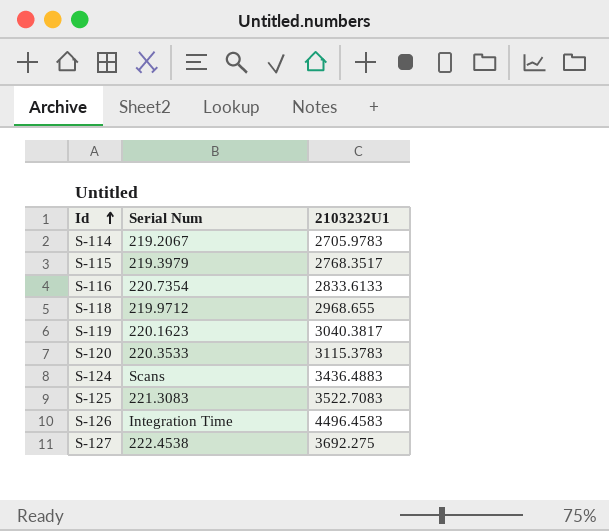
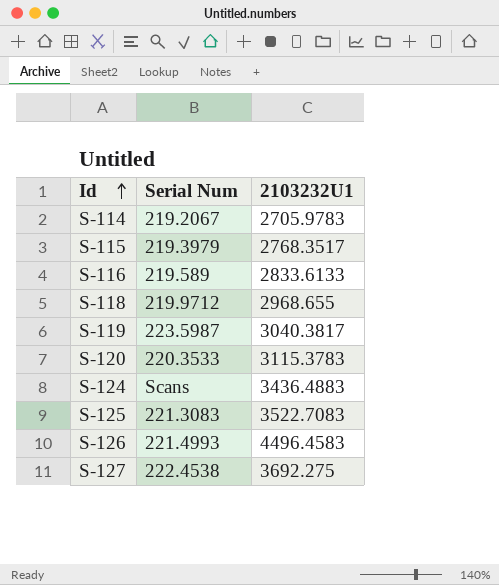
S-116 | Serial Num: 220.7354 -> 219.589
S-119 | Serial Num: 220.1623 -> 223.5987
S-126 | Serial Num: Integration Time -> 221.4993

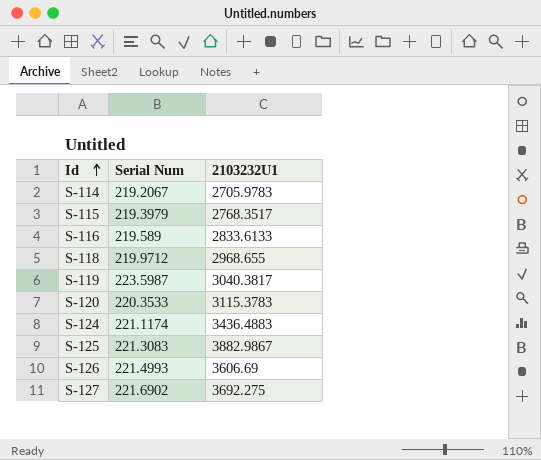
S-124 | Serial Num: Scans -> 221.1174
S-125 | 2103232U1: 3522.7083 -> 3882.9867
S-126 | 2103232U1: 4496.4583 -> 3606.69
S-127 | Serial Num: 222.4538 -> 221.6902

